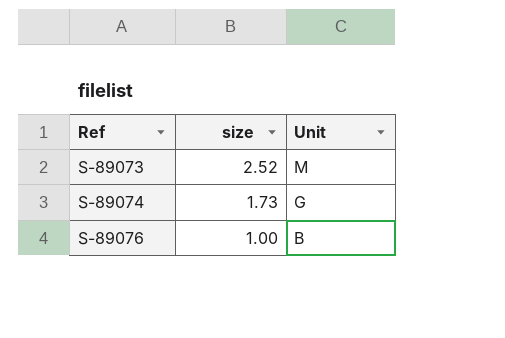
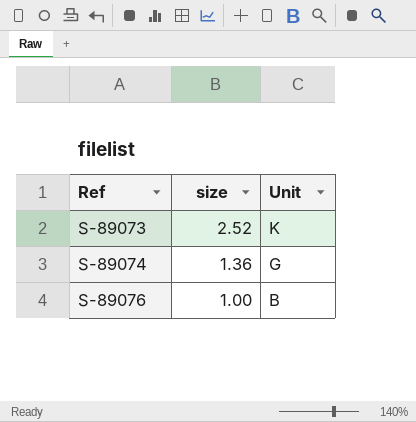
S-89073 | Unit: M -> K
S-89074 | size: 1.73 -> 1.36

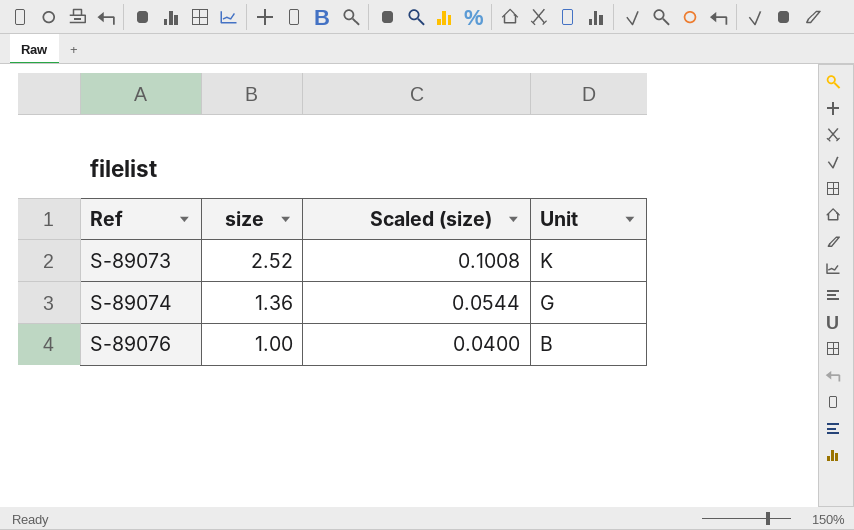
column Scaled (size) | formula: none -> [size] * 0.04

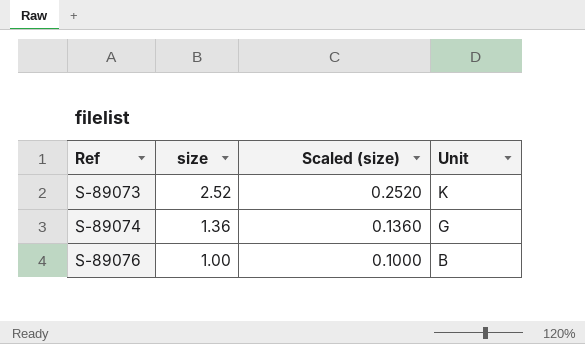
column Scaled (size) | formula: [size] * 0.04 -> [size] * 0.1

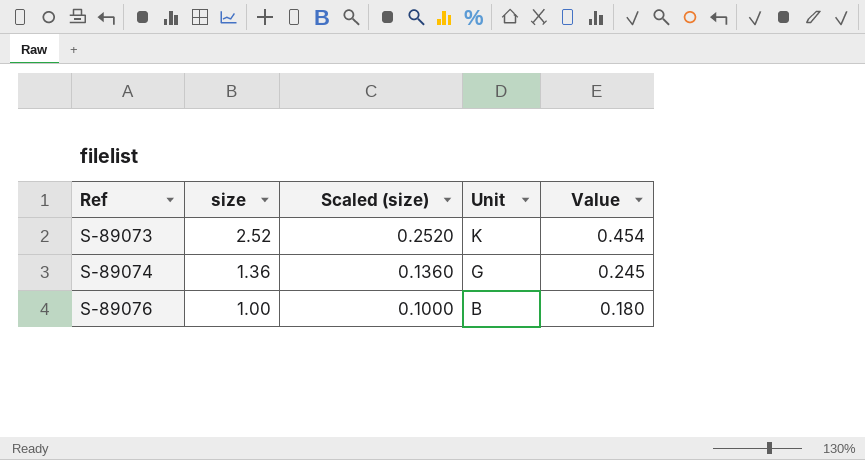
column Value | formula: none -> [size] * 0.18

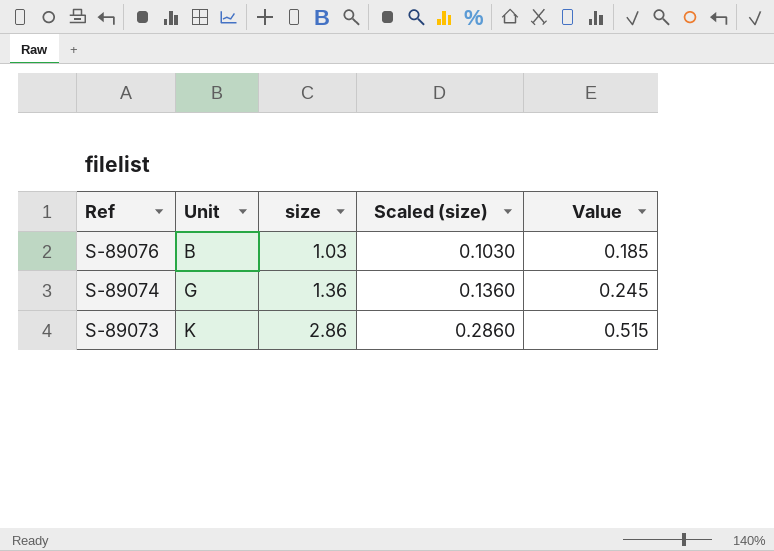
row order: Ref ascending -> Ref descending
column Unit | position: 4 -> 2
S-89076 | size: 1.00 -> 1.03
S-89076 | Scaled (size): 0.1000 -> 0.1030
S-89076 | Value: 0.180 -> 0.185
S-89073 | size: 2.52 -> 2.86
S-89073 | Scaled (size): 0.2520 -> 0.2860
S-89073 | Value: 0.454 -> 0.515

